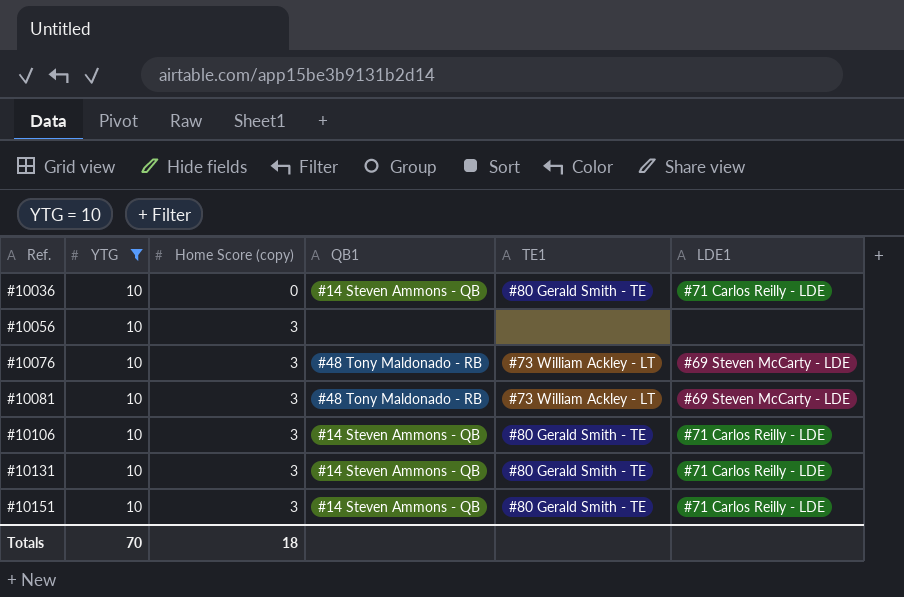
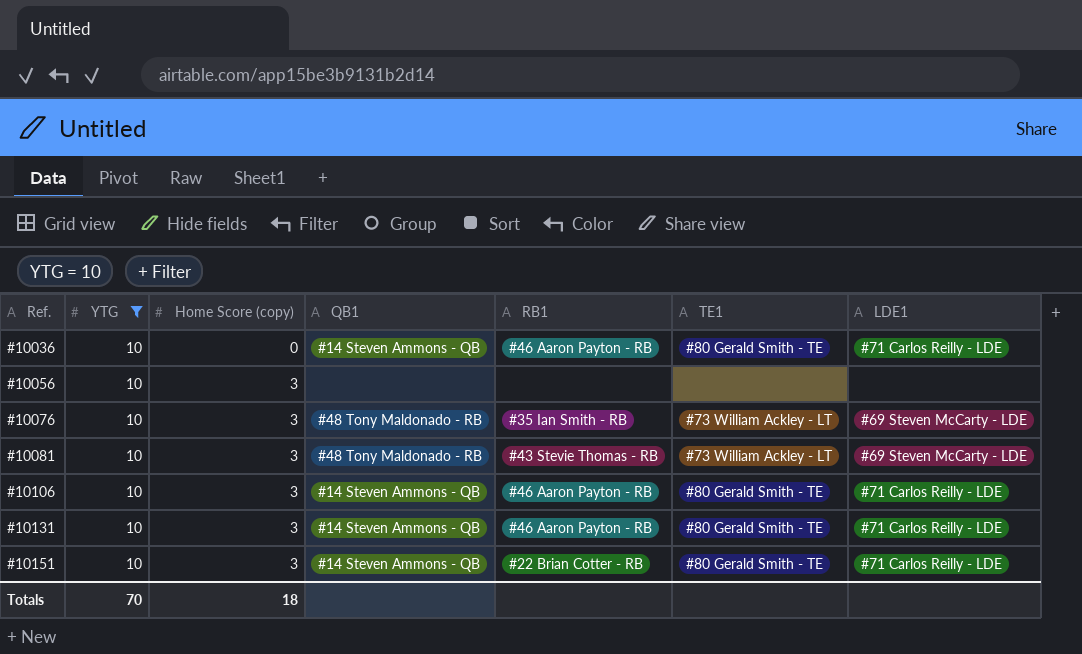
column RB1 | position: none -> 5

